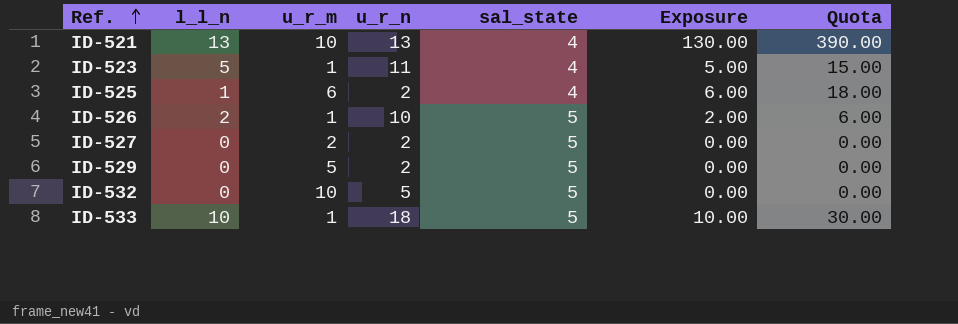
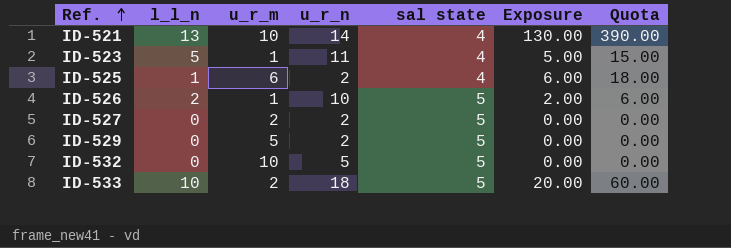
column name: sal_state -> sal state
ID-521 | u_r_n: 13 -> 14
ID-533 | u_r_m: 1 -> 2
ID-533 | Exposure: 10.00 -> 20.00
ID-533 | Quota: 30.00 -> 60.00

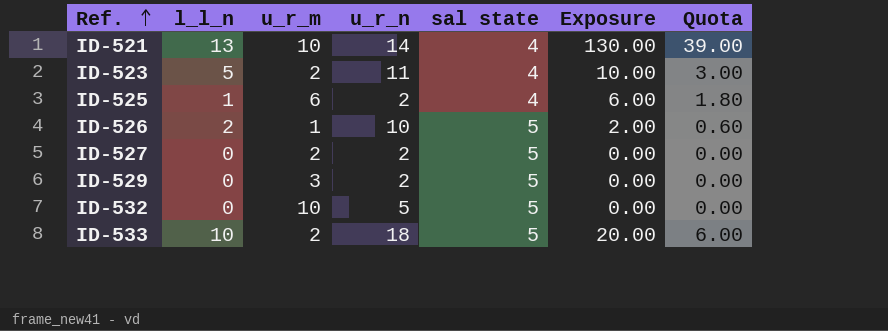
column Quota | formula: [Exposure] * 3 -> [Exposure] * 0.3
ID-523 | u_r_m: 1 -> 2
ID-523 | Exposure: 5.00 -> 10.00
ID-529 | u_r_m: 5 -> 3

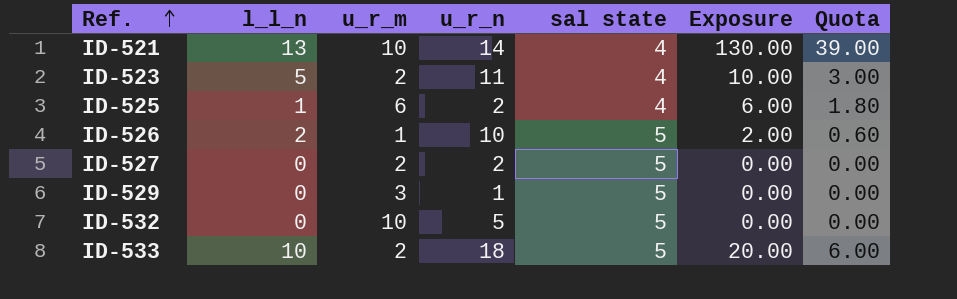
ID-529 | u_r_n: 2 -> 1

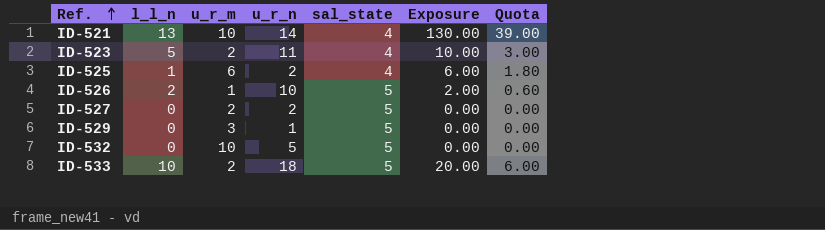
column name: sal state -> sal_state

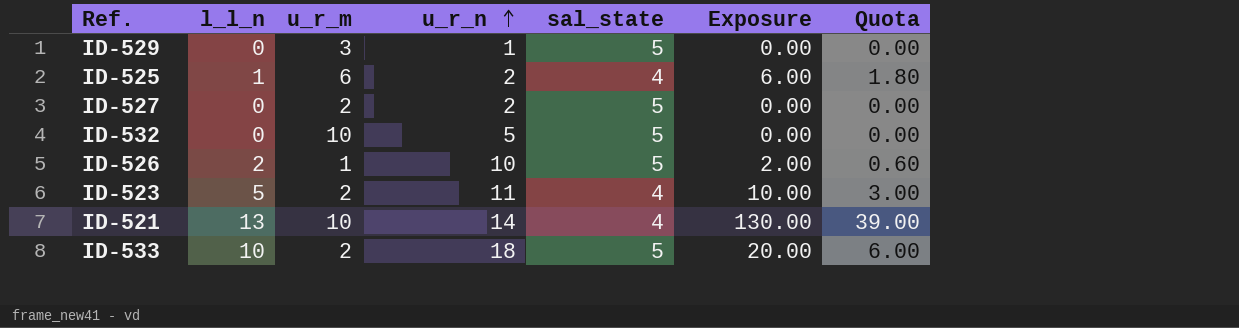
row order: Ref. ascending -> u_r_n ascending

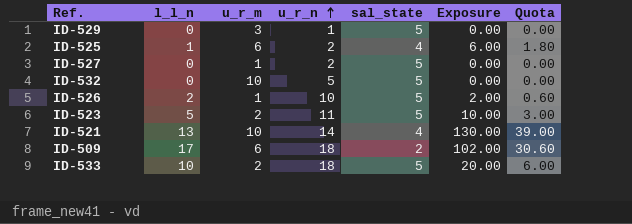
ID-527 | u_r_m: 2 -> 1
ID-523 | sal_state: 4 -> 5
row ID-509: none -> 17 | 6 | 18 | 2 | 102.00 | 30.60

